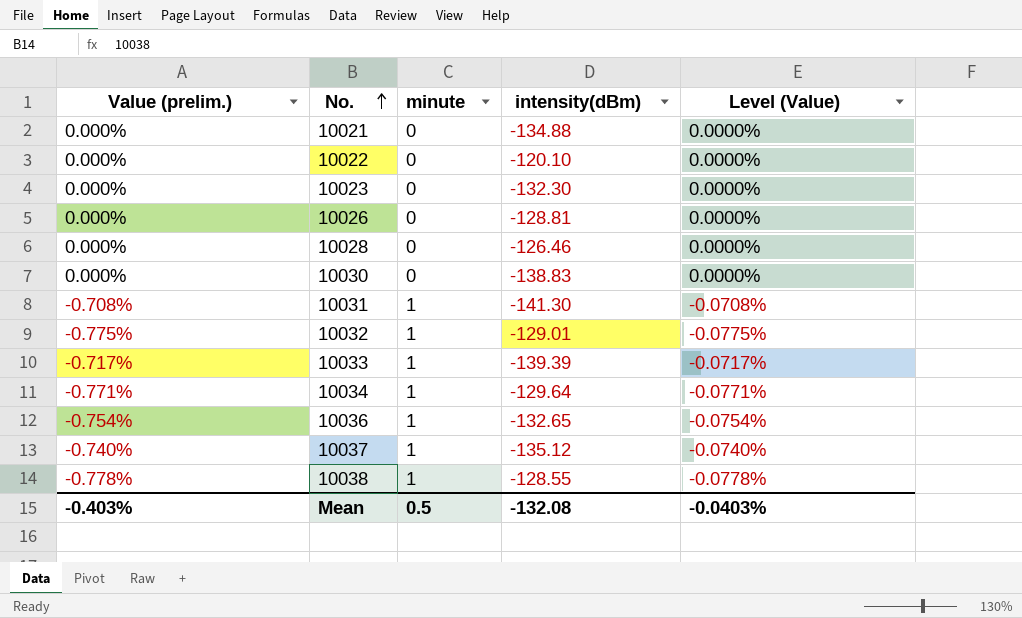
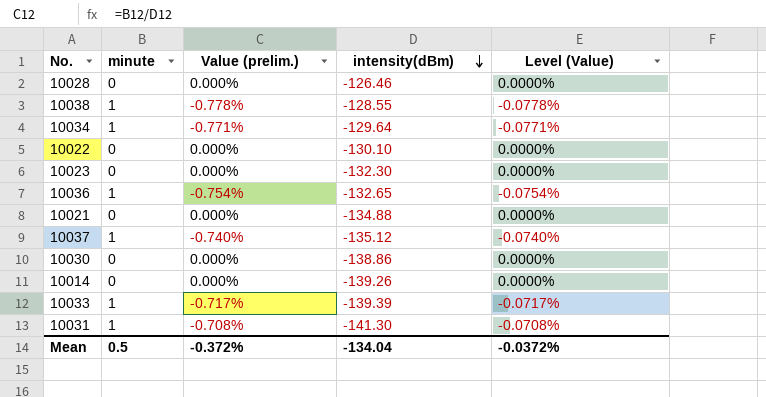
row order: No. ascending -> intensity(dBm) descending
column Value (prelim.) | position: 1 -> 3
row 10026: 0.000% | 0 | -128.81 | 0.0000% -> none
row 10032: -0.775% | 1 | -129.01 | -0.0775% -> none
10022 | intensity(dBm): -120.10 -> -130.10
10030 | intensity(dBm): -138.83 -> -138.86
row 10014: none -> 0 | 0.000% | -139.26 | 0.0000%
Mean | Value (prelim.): -0.403% -> -0.372%
Mean | intensity(dBm): -132.08 -> -134.04
Mean | Level (Value): -0.0403% -> -0.0372%

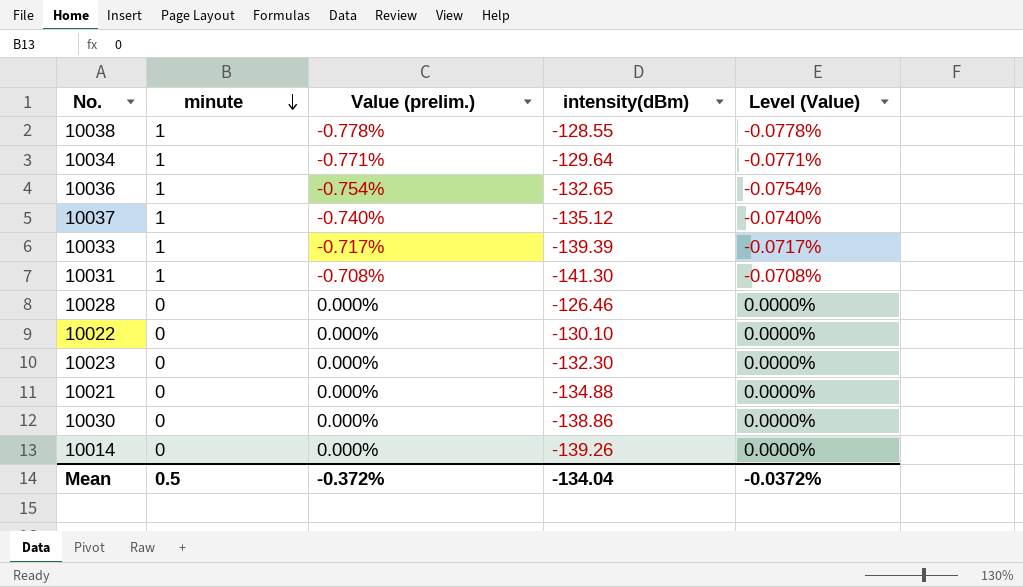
row order: intensity(dBm) descending -> minute descending

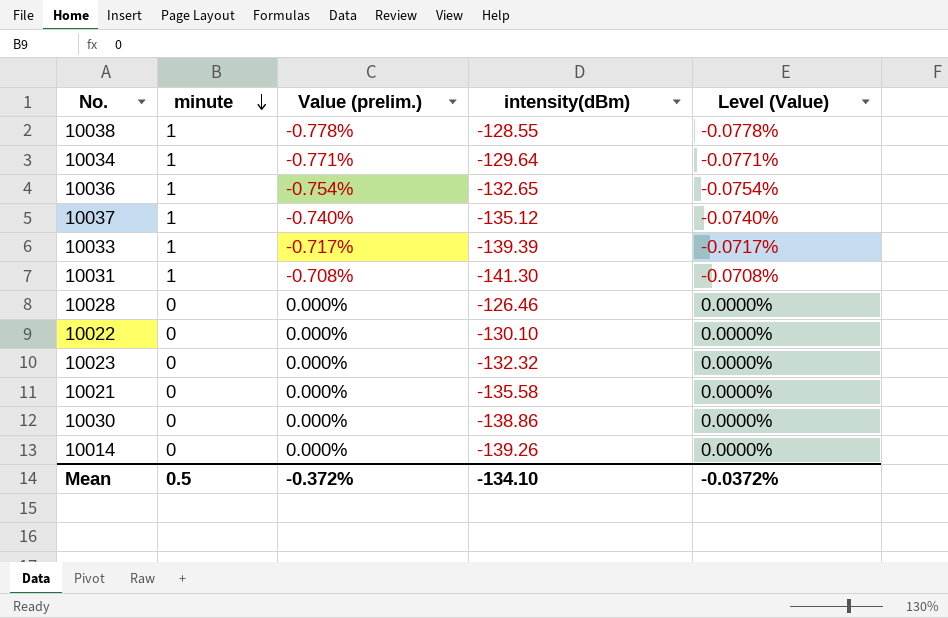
10023 | intensity(dBm): -132.30 -> -132.32
10021 | intensity(dBm): -134.88 -> -135.58
Mean | intensity(dBm): -134.04 -> -134.10

